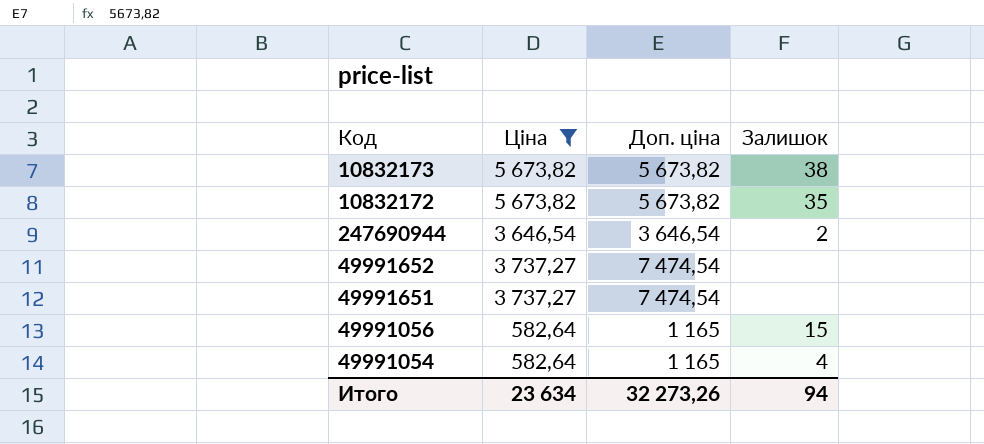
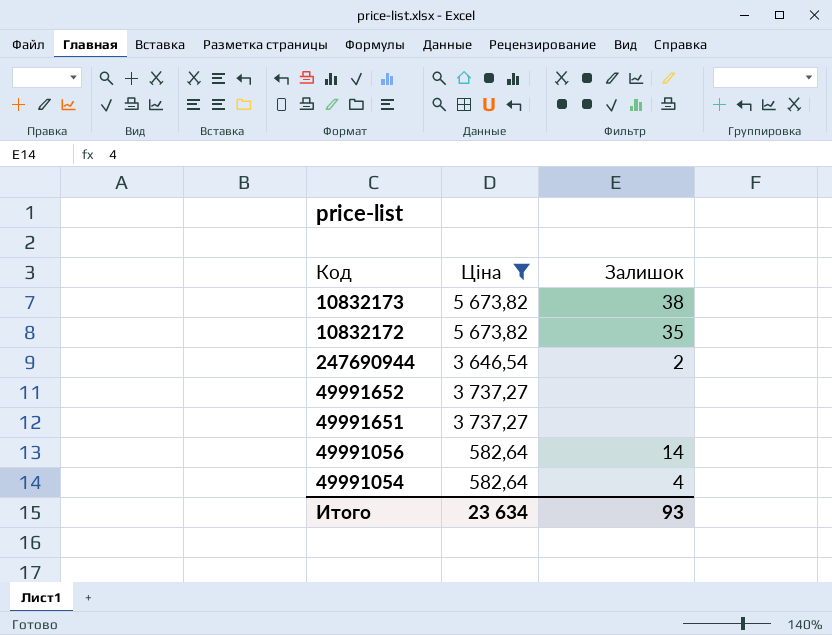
column Доп. ціна | position: 3 -> none
49991056 | Залишок: 15 -> 14
Итого | Залишок: 94 -> 93

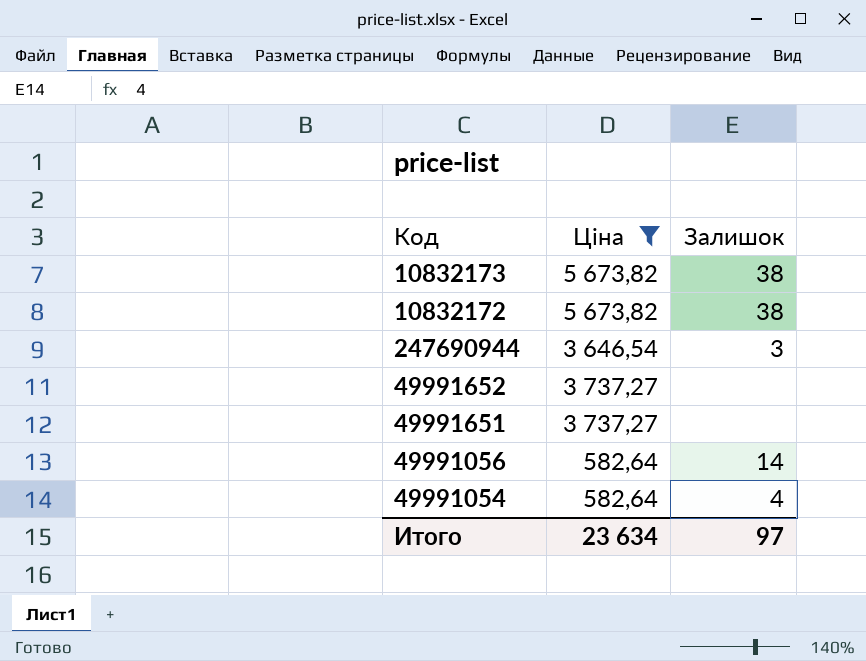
10832172 | Залишок: 35 -> 38
247690944 | Залишок: 2 -> 3
Итого | Залишок: 93 -> 97

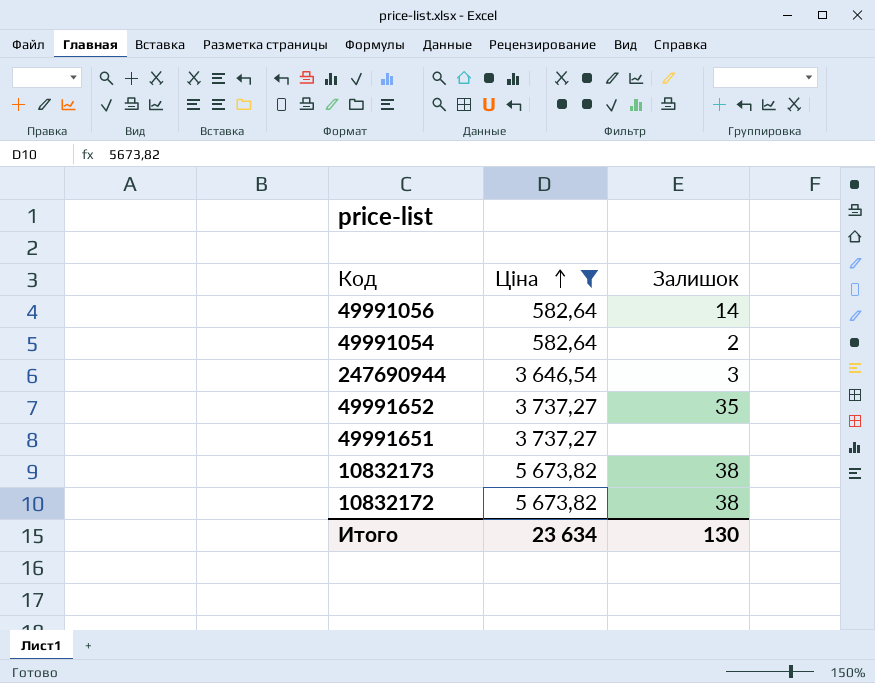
row order: none -> Ціна ascending
49991054 | Залишок: 4 -> 2
49991652 | Залишок: none -> 35
Итого | Залишок: 97 -> 130

